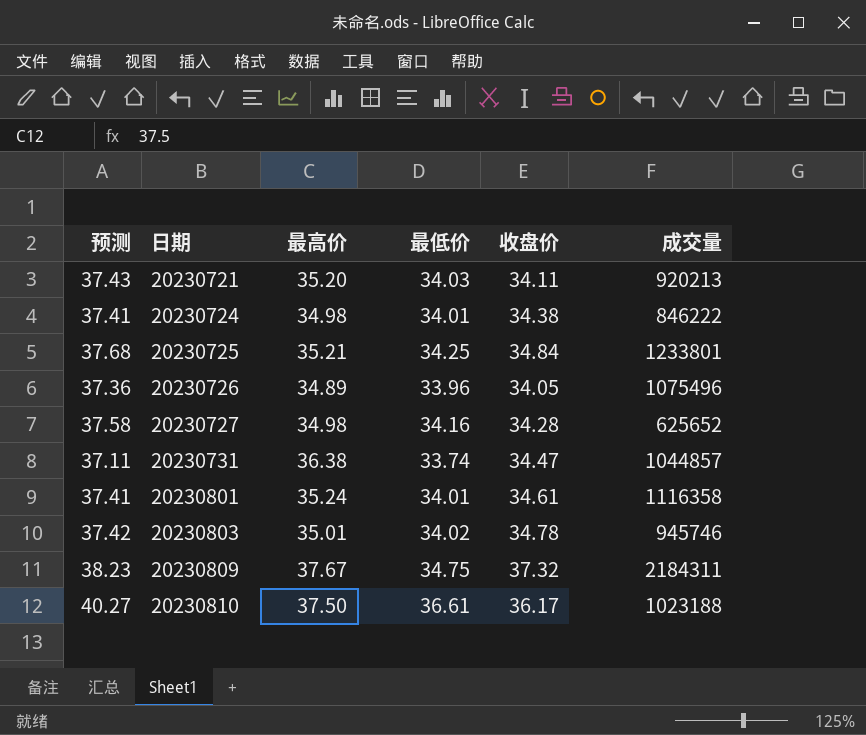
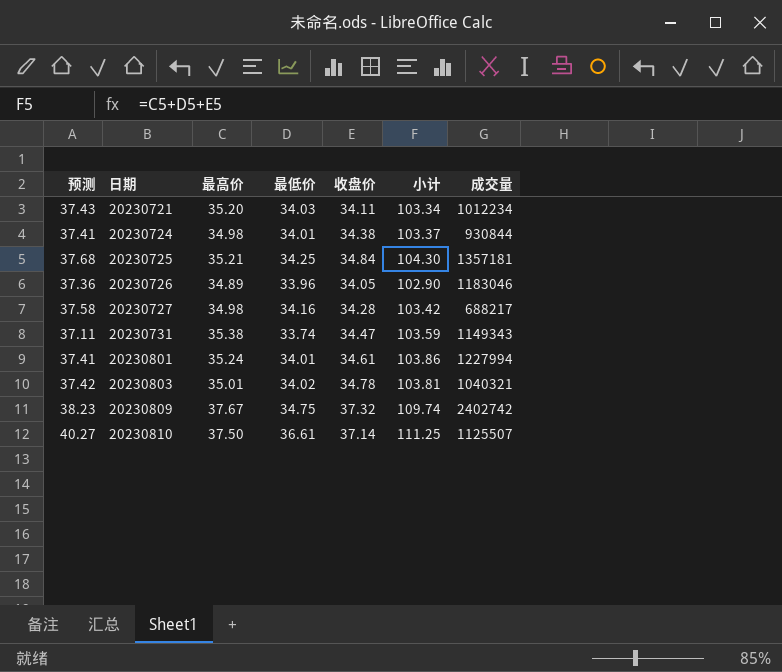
column 小计 | formula: none -> [最高价] + [最低价] + [收盘价]
20230721 | 成交量: 920213 -> 1012234
20230724 | 成交量: 846222 -> 930844
20230725 | 成交量: 1233801 -> 1357181
20230726 | 成交量: 1075496 -> 1183046
20230727 | 成交量: 625652 -> 688217
20230731 | 最高价: 36.38 -> 35.38
20230731 | 成交量: 1044857 -> 1149343
20230801 | 成交量: 1116358 -> 1227994
20230803 | 成交量: 945746 -> 1040321
20230809 | 成交量: 2184311 -> 2402742
20230810 | 收盘价: 36.17 -> 37.14
20230810 | 成交量: 1023188 -> 1125507

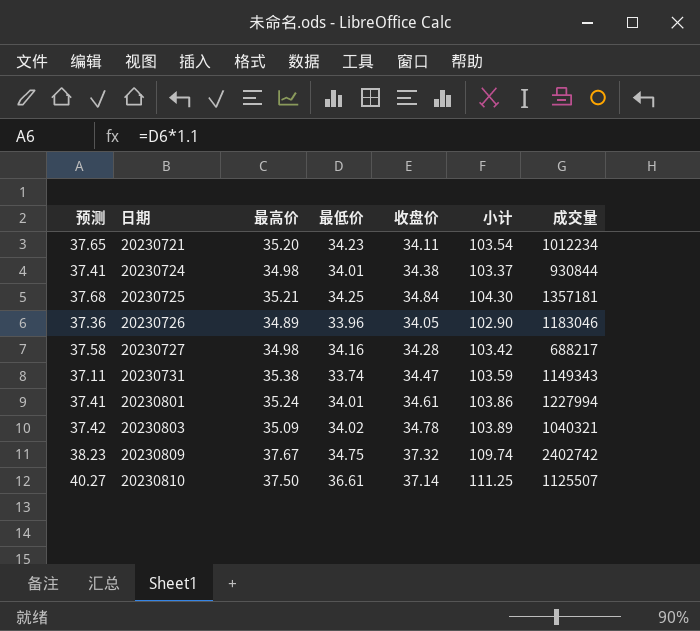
20230721 | 预测: 37.43 -> 37.65
20230721 | 最低价: 34.03 -> 34.23
20230721 | 小计: 103.34 -> 103.54
20230803 | 最高价: 35.01 -> 35.09
20230803 | 小计: 103.81 -> 103.89

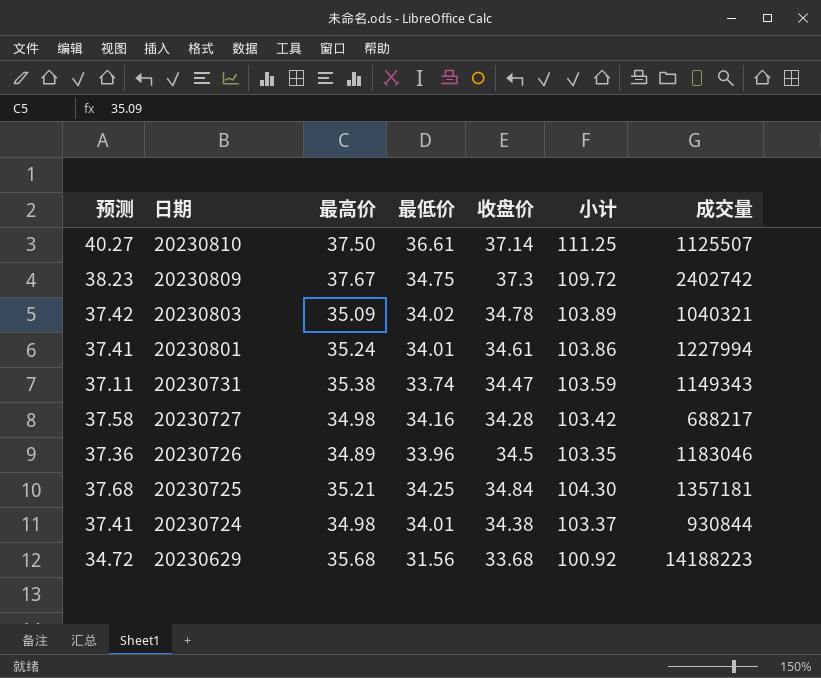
row order: 日期 ascending -> 日期 descending
row 20230721: 37.65 | 35.20 | 34.23 | 34.11 | 103.54 | 1012234 -> none
20230809 | 收盘价: 37.32 -> 37.3
20230809 | 小计: 109.74 -> 109.72
20230726 | 收盘价: 34.05 -> 34.5
20230726 | 小计: 102.90 -> 103.35
row 20230629: none -> 34.72 | 35.68 | 31.56 | 33.68 | 100.92 | 14188223

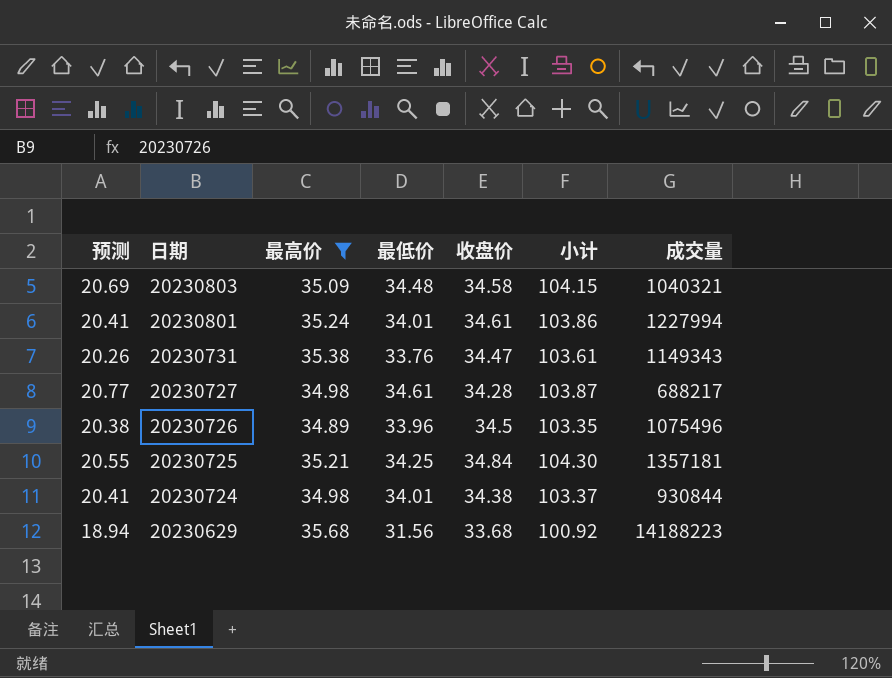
filter: none -> 最高价 <= 35.68
column 预测 | formula: [最低价] * 1.1 -> [最低价] * 0.6
20230803 | 最低价: 34.02 -> 34.48
20230803 | 收盘价: 34.78 -> 34.58
20230803 | 小计: 103.89 -> 104.15
20230731 | 最低价: 33.74 -> 33.76
20230731 | 小计: 103.59 -> 103.61
20230727 | 最低价: 34.16 -> 34.61
20230727 | 小计: 103.42 -> 103.87
20230726 | 成交量: 1183046 -> 1075496

